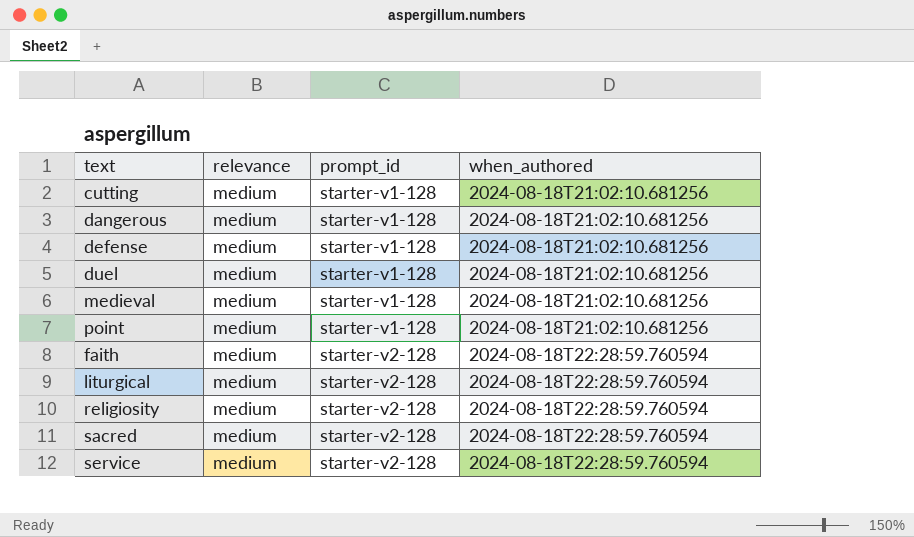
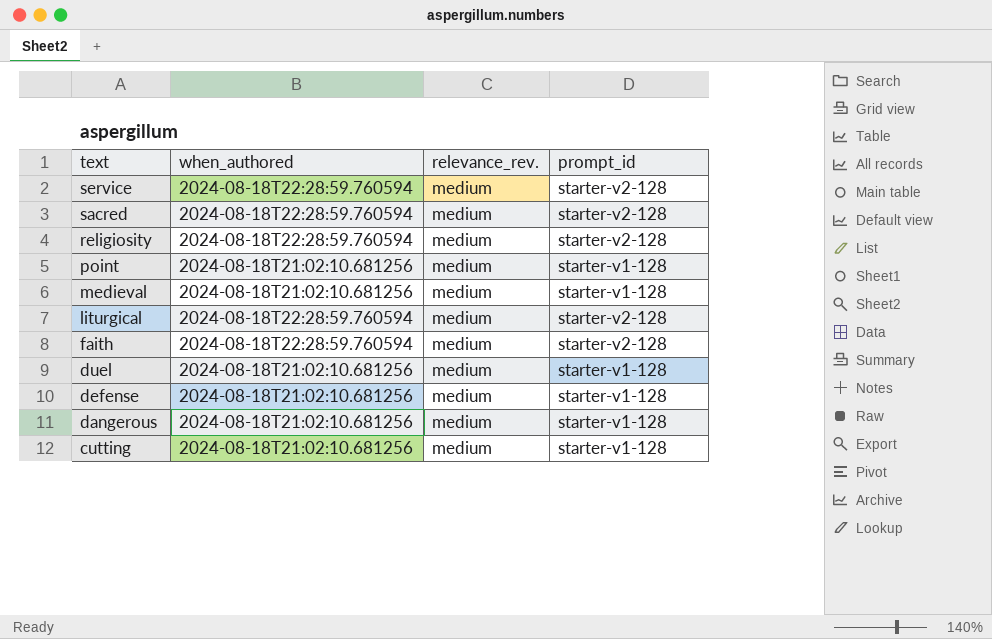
row order: prompt_id ascending -> text descending
column when_authored | position: 4 -> 2
column name: relevance -> relevance_rev.

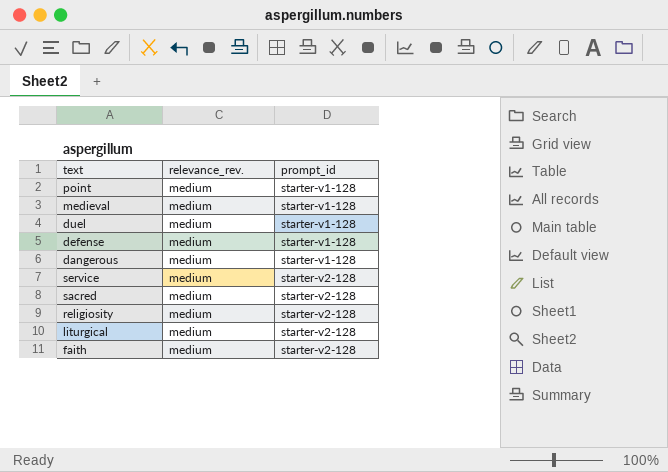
row order: text descending -> prompt_id ascending
column when_authored | position: 2 -> none
row cutting: 2024-08-18T21:02:10.681256 | medium | starter-v1-128 -> none

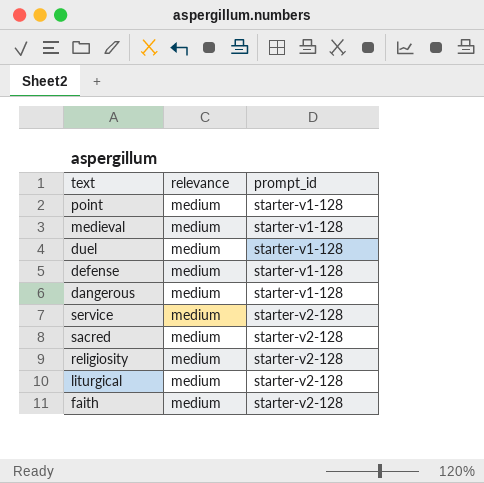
column name: relevance_rev. -> relevance

